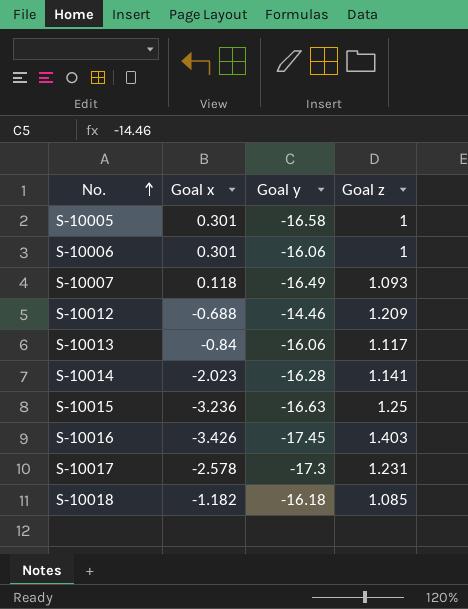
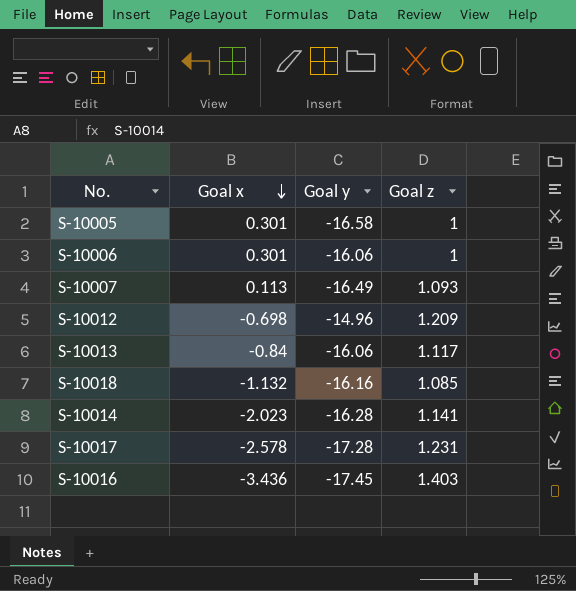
row order: No. ascending -> Goal x descending
row S-10015: -3.236 | -16.63 | 1.25 -> none
S-10007 | Goal x: 0.118 -> 0.113
S-10012 | Goal x: -0.688 -> -0.698
S-10012 | Goal y: -14.46 -> -14.96
S-10018 | Goal x: -1.182 -> -1.132
S-10018 | Goal y: -16.18 -> -16.16
S-10017 | Goal y: -17.3 -> -17.28
S-10016 | Goal x: -3.426 -> -3.436

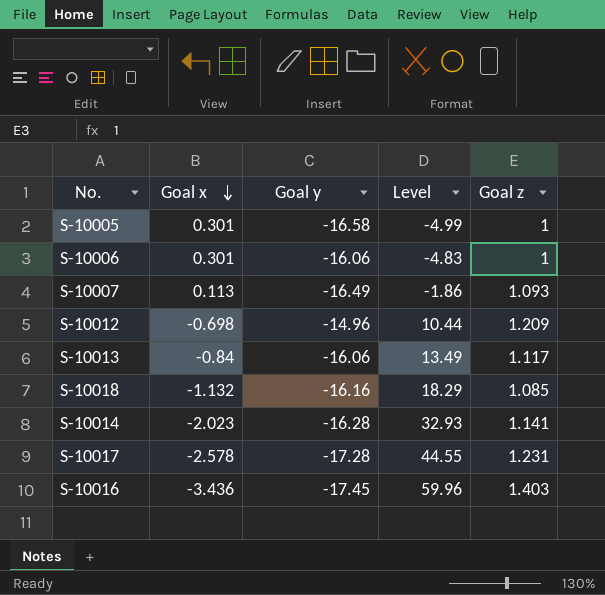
column Level | formula: none -> [Goal x] * [Goal y]

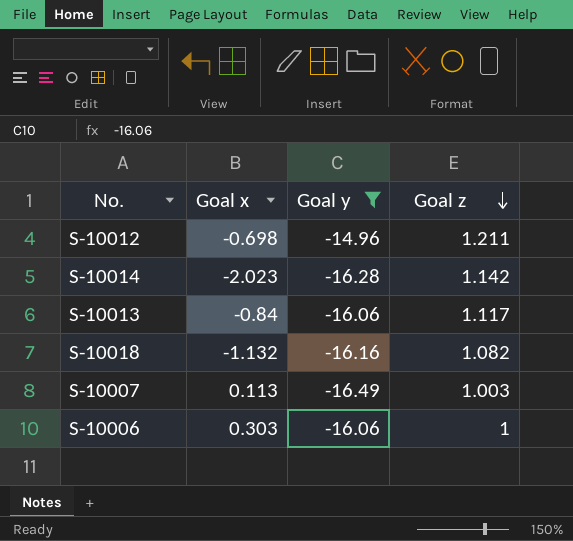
filter: none -> Goal y >= -16.49
row order: Goal x descending -> Goal z descending
column Level | formula: [Goal x] * [Goal y] -> none
S-10012 | Goal z: 1.209 -> 1.211
S-10014 | Goal z: 1.141 -> 1.142
S-10018 | Goal z: 1.085 -> 1.082
S-10007 | Goal z: 1.093 -> 1.003
S-10006 | Goal x: 0.301 -> 0.303

